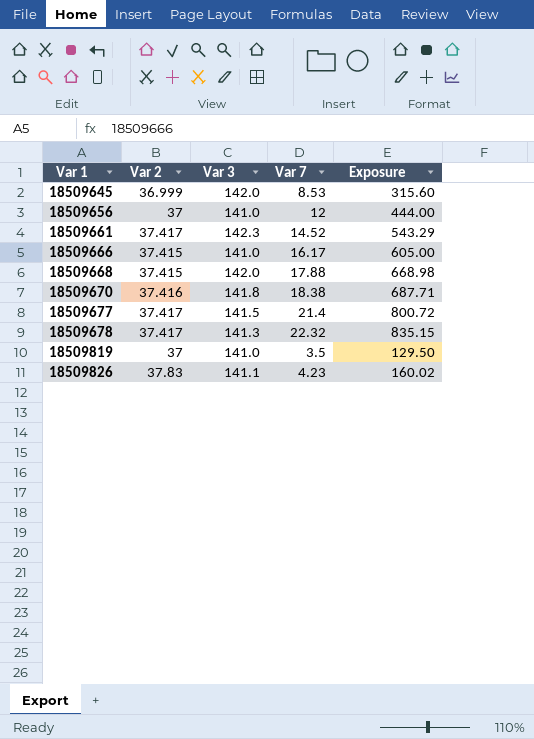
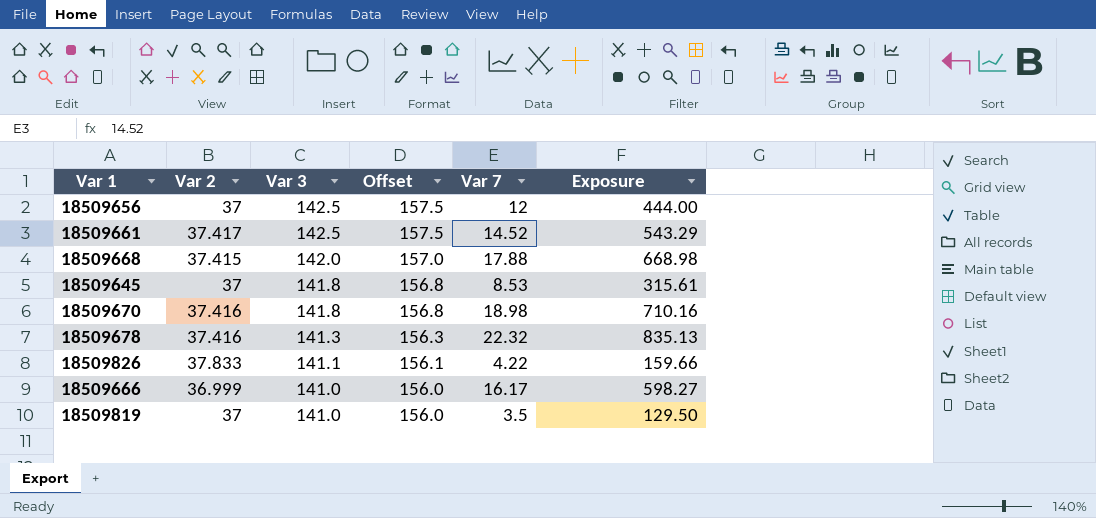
row order: Var 1 ascending -> Var 3 descending
column Offset | formula: none -> [Var 3] + 15
row 18509677: 37.417 | 141.5 | 21.4 | 800.72 -> none
18509656 | Var 3: 141.0 -> 142.5
18509661 | Var 3: 142.3 -> 142.5
18509645 | Var 2: 36.999 -> 37
18509645 | Var 3: 142.0 -> 141.8
18509645 | Exposure: 315.60 -> 315.61
18509670 | Var 7: 18.38 -> 18.98
18509670 | Exposure: 687.71 -> 710.16
18509678 | Var 2: 37.417 -> 37.416
18509678 | Exposure: 835.15 -> 835.13
18509826 | Var 2: 37.83 -> 37.833
18509826 | Var 7: 4.23 -> 4.22
18509826 | Exposure: 160.02 -> 159.66
18509666 | Var 2: 37.415 -> 36.999
18509666 | Exposure: 605.00 -> 598.27

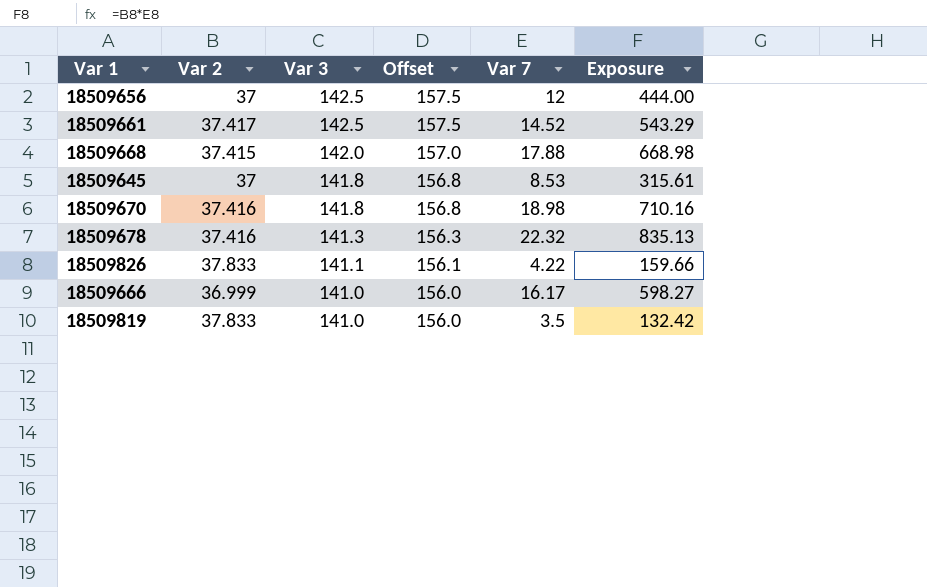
18509819 | Var 2: 37 -> 37.833
18509819 | Exposure: 129.50 -> 132.42

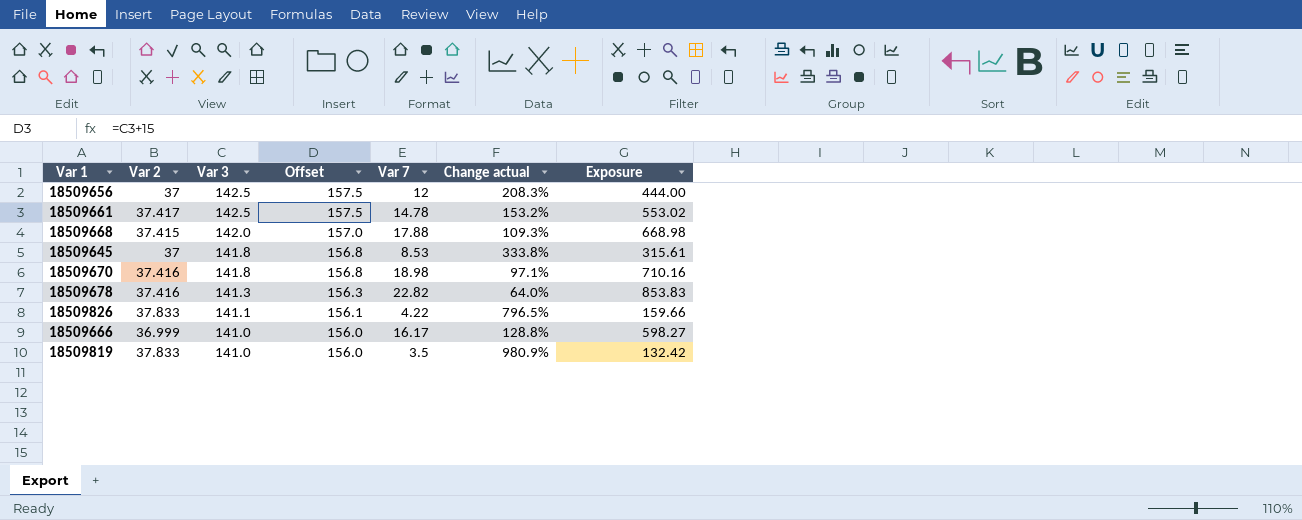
column Change actual | formula: none -> ([Var 2] - [Var 7]) / [Var 7]
18509661 | Var 7: 14.52 -> 14.78
18509661 | Exposure: 543.29 -> 553.02
18509678 | Var 7: 22.32 -> 22.82
18509678 | Exposure: 835.13 -> 853.83

